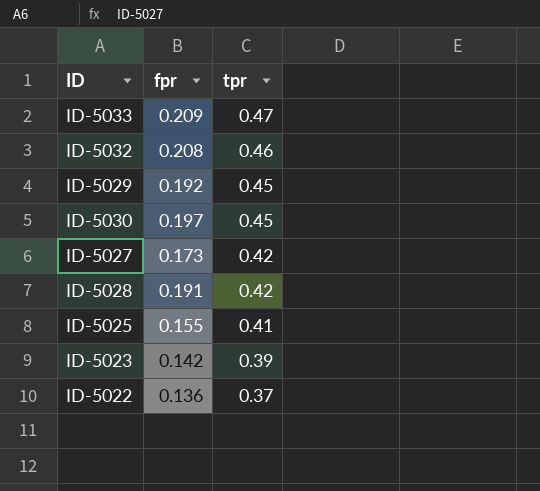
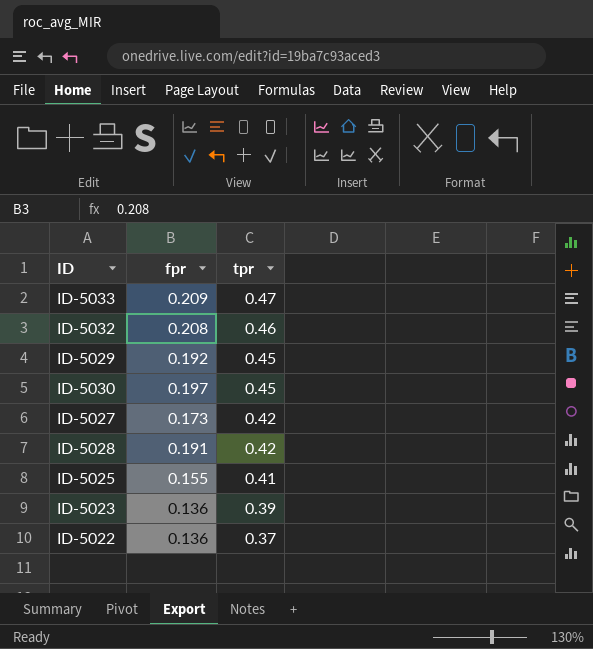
ID-5023 | fpr: 0.142 -> 0.136

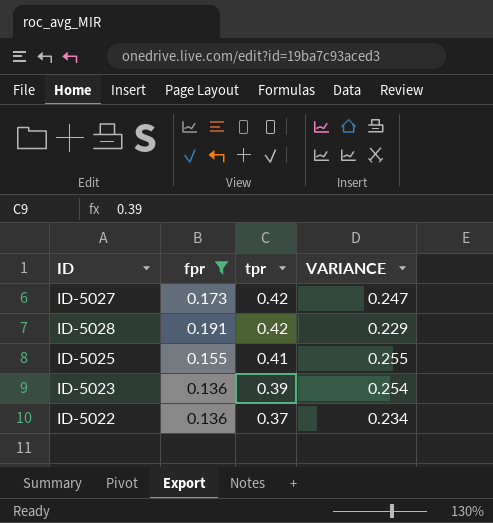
filter: none -> fpr <= 0.191
column VARIANCE | formula: none -> [tpr] - [fpr]

